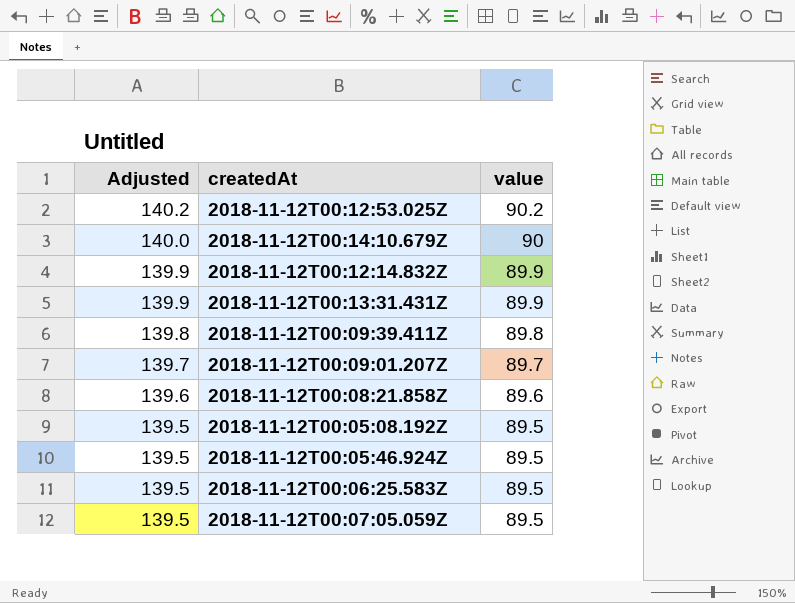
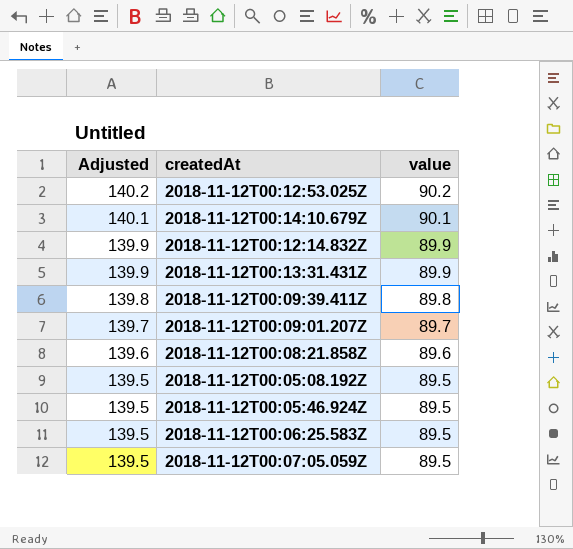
2018-11-12T00:14:10.679Z | Adjusted: 140.0 -> 140.1
2018-11-12T00:14:10.679Z | value: 90 -> 90.1

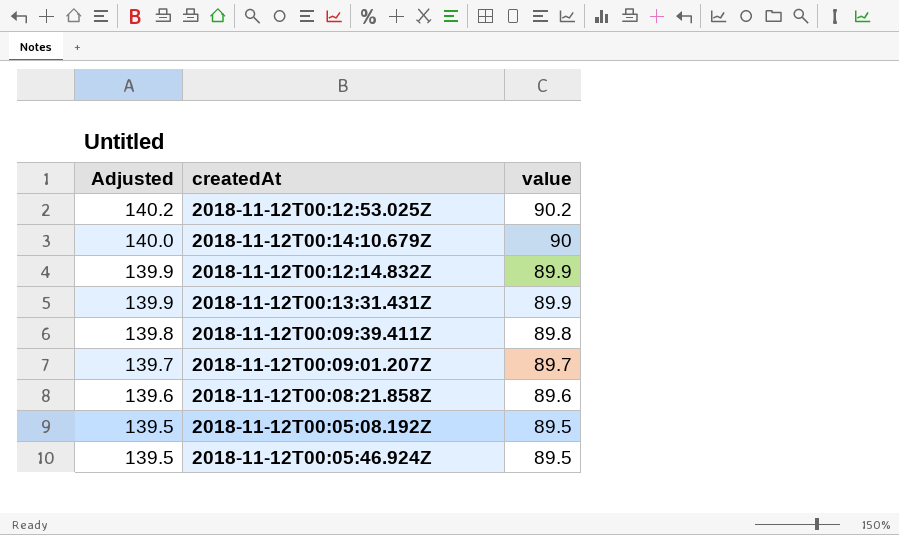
row 2018-11-12T00:06:25.583Z: 139.5 | 89.5 -> none
row 2018-11-12T00:07:05.059Z: 139.5 | 89.5 -> none
2018-11-12T00:14:10.679Z | Adjusted: 140.1 -> 140.0
2018-11-12T00:14:10.679Z | value: 90.1 -> 90

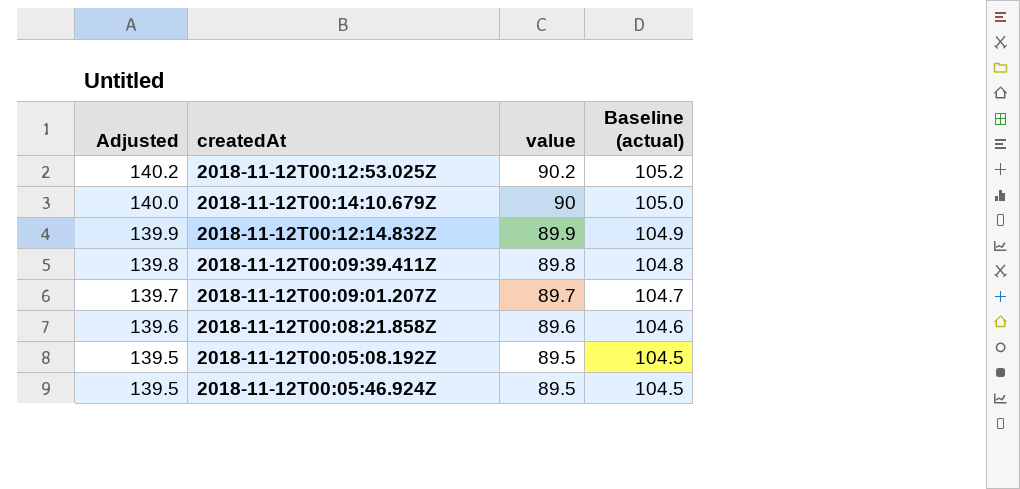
column Baseline (actual) | formula: none -> [value] + 15
row 2018-11-12T00:13:31.431Z: 139.9 | 89.9 -> none

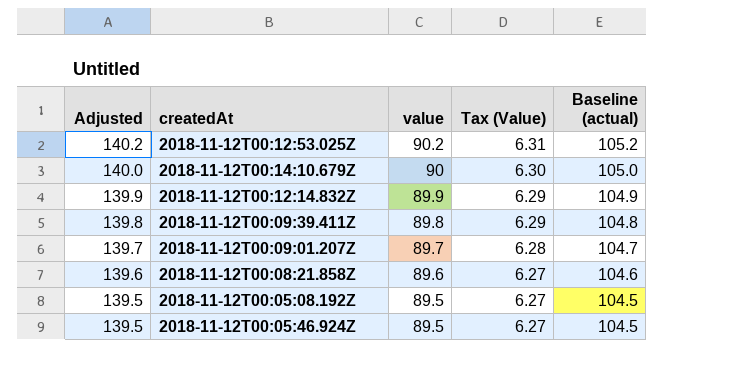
column Tax (Value) | formula: none -> [value] * 0.07

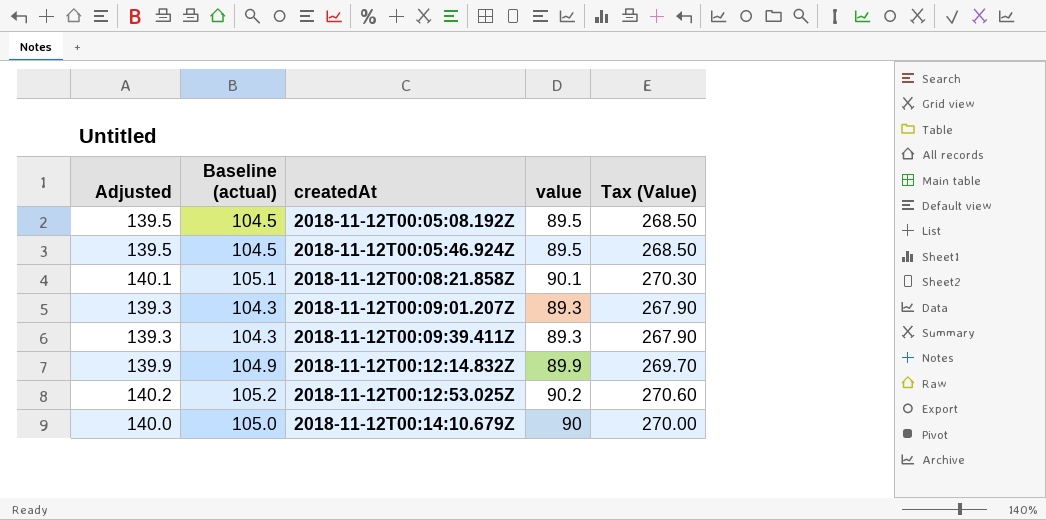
row order: Adjusted descending -> createdAt ascending
column Baseline (actual) | position: 5 -> 2
column Tax (Value) | formula: [value] * 0.07 -> [value] * 3
2018-11-12T00:08:21.858Z | Adjusted: 139.6 -> 140.1
2018-11-12T00:08:21.858Z | Baseline (actual): 104.6 -> 105.1
2018-11-12T00:08:21.858Z | value: 89.6 -> 90.1
2018-11-12T00:09:01.207Z | Adjusted: 139.7 -> 139.3
2018-11-12T00:09:01.207Z | Baseline (actual): 104.7 -> 104.3
2018-11-12T00:09:01.207Z | value: 89.7 -> 89.3
2018-11-12T00:09:39.411Z | Adjusted: 139.8 -> 139.3
2018-11-12T00:09:39.411Z | Baseline (actual): 104.8 -> 104.3
2018-11-12T00:09:39.411Z | value: 89.8 -> 89.3

